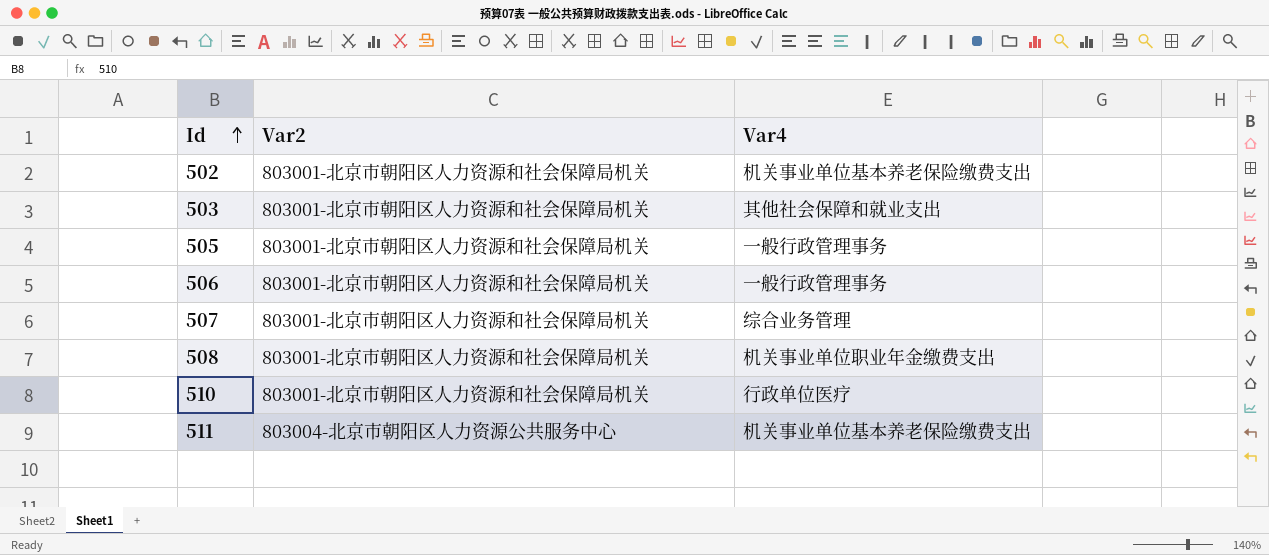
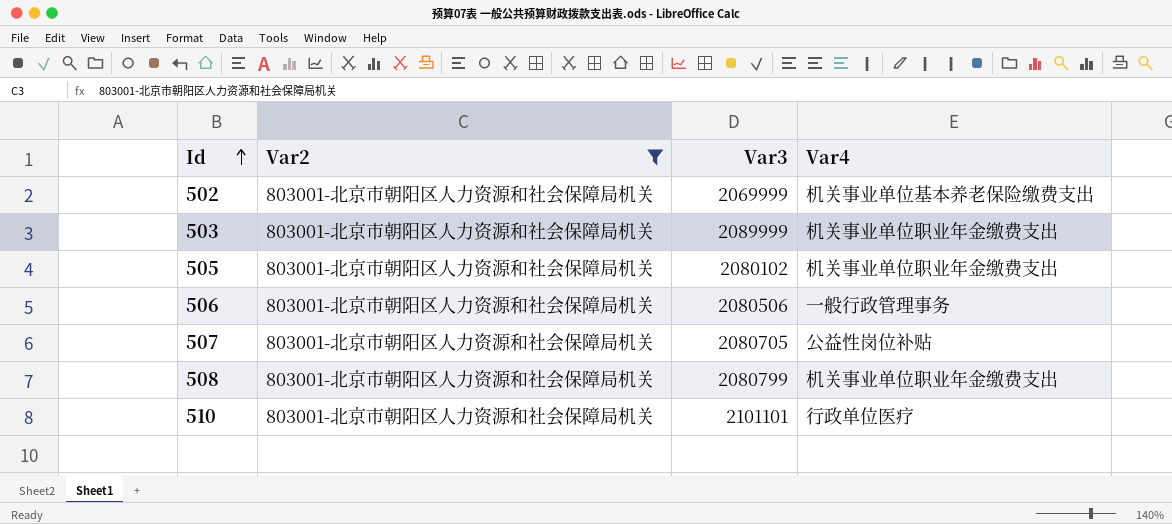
filter: none -> Var2 = 803001-北京市朝阳区人力资源和社会保障局机关
column Var3 | position: none -> 3
503 | Var4: 其他社会保障和就业支出 -> 机关事业单位职业年金缴费支出
505 | Var4: 一般行政管理事务 -> 机关事业单位职业年金缴费支出
507 | Var4: 综合业务管理 -> 公益性岗位补贴

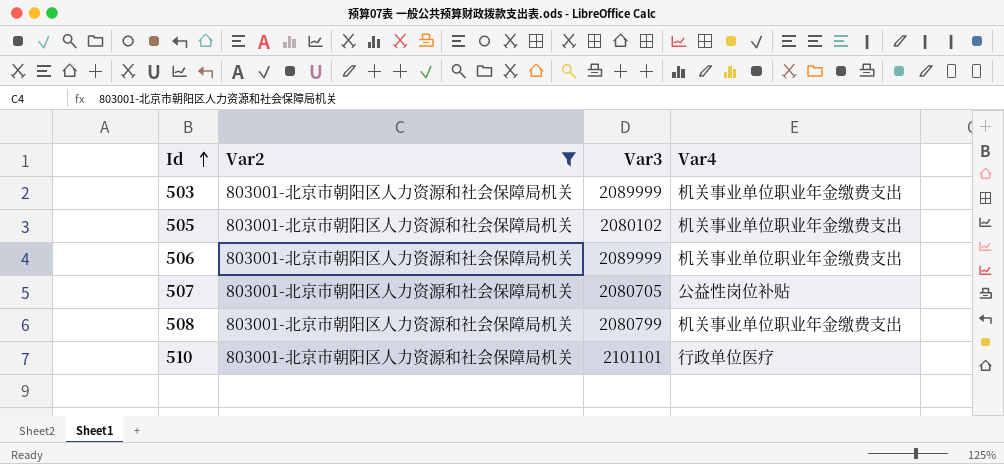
row 502: 803001-北京市朝阳区人力资源和社会保障局机关 | 2069999 | 机关事业单位基本养老保险缴费支出 -> none
506 | Var3: 2080506 -> 2089999
506 | Var4: 一般行政管理事务 -> 机关事业单位职业年金缴费支出

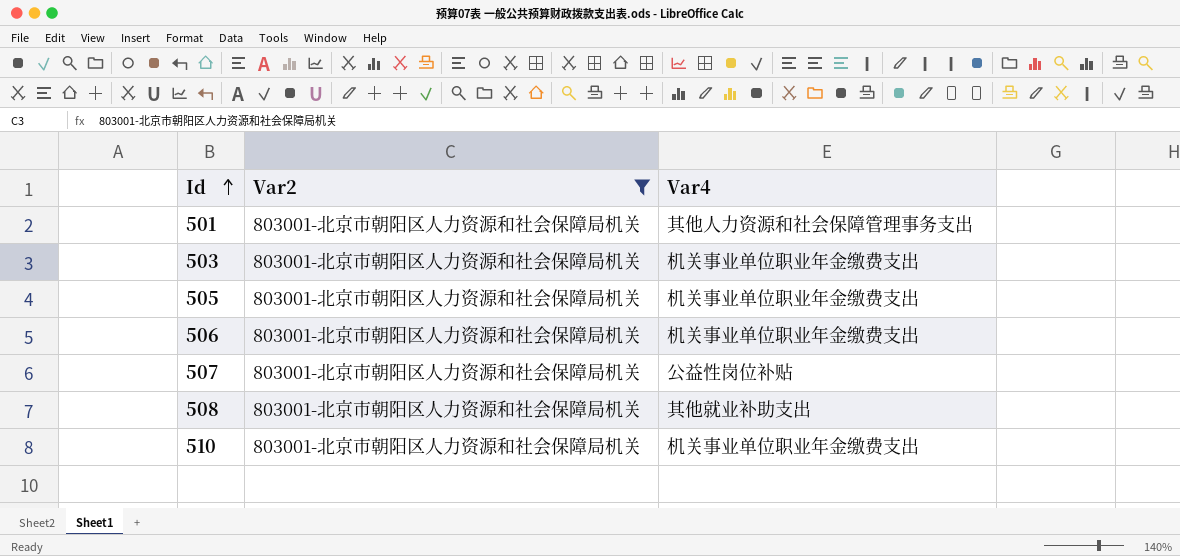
column Var3 | position: 3 -> none
row 501: none -> 803001-北京市朝阳区人力资源和社会保障局机关 | 其他人力资源和社会保障管理事务支出
508 | Var4: 机关事业单位职业年金缴费支出 -> 其他就业补助支出
510 | Var4: 行政单位医疗 -> 机关事业单位职业年金缴费支出

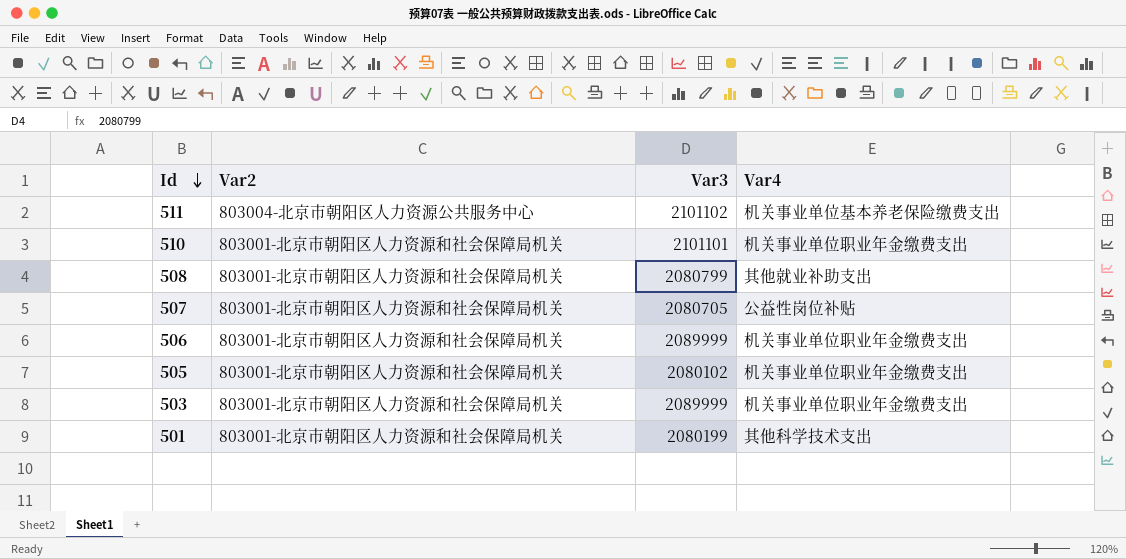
filter: Var2 = 803001-北京市朝阳区人力资源和社会保障局机关 -> none
row order: Id ascending -> Id descending
column Var3 | position: none -> 3
501 | Var4: 其他人力资源和社会保障管理事务支出 -> 其他科学技术支出

